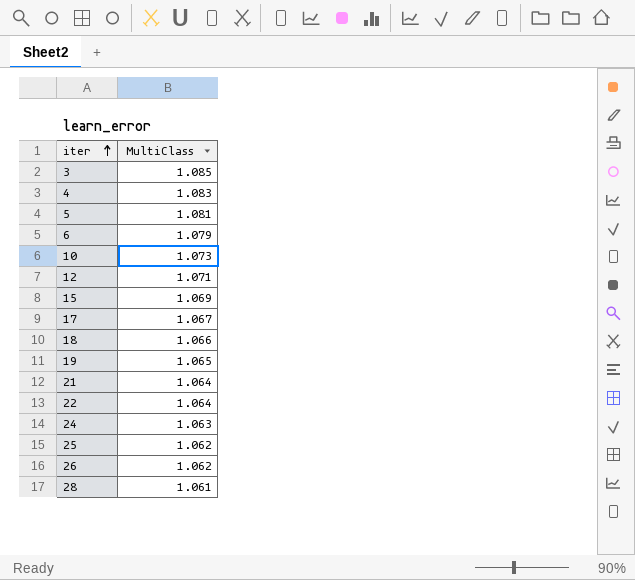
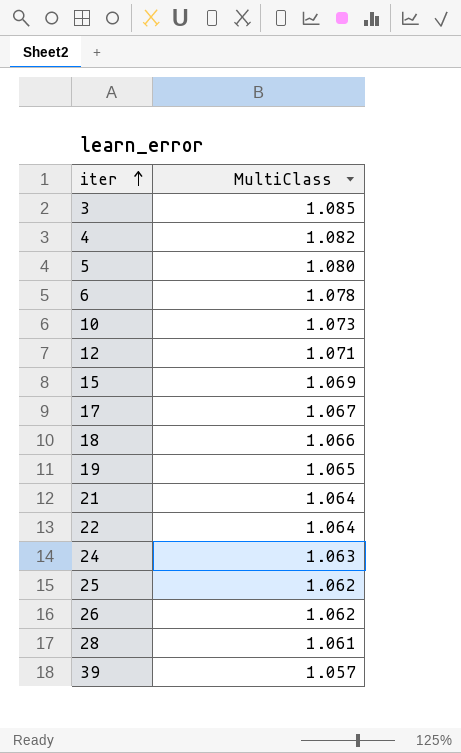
4 | MultiClass: 1.083 -> 1.082
5 | MultiClass: 1.081 -> 1.080
6 | MultiClass: 1.079 -> 1.078
row 39: none -> 1.057

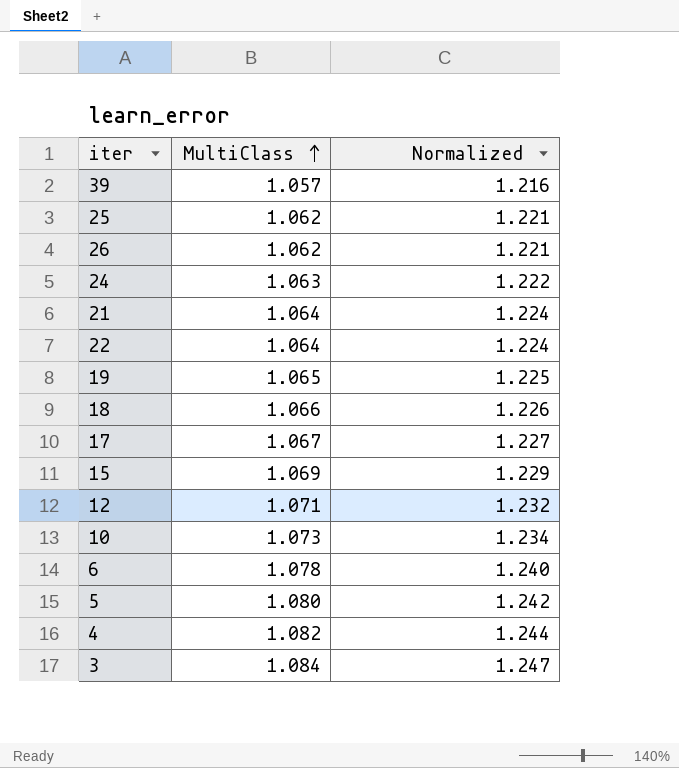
row order: iter ascending -> MultiClass ascending
column Normalized | formula: none -> [MultiClass] * 1.15
row 28: 1.061 -> none
3 | MultiClass: 1.085 -> 1.084

